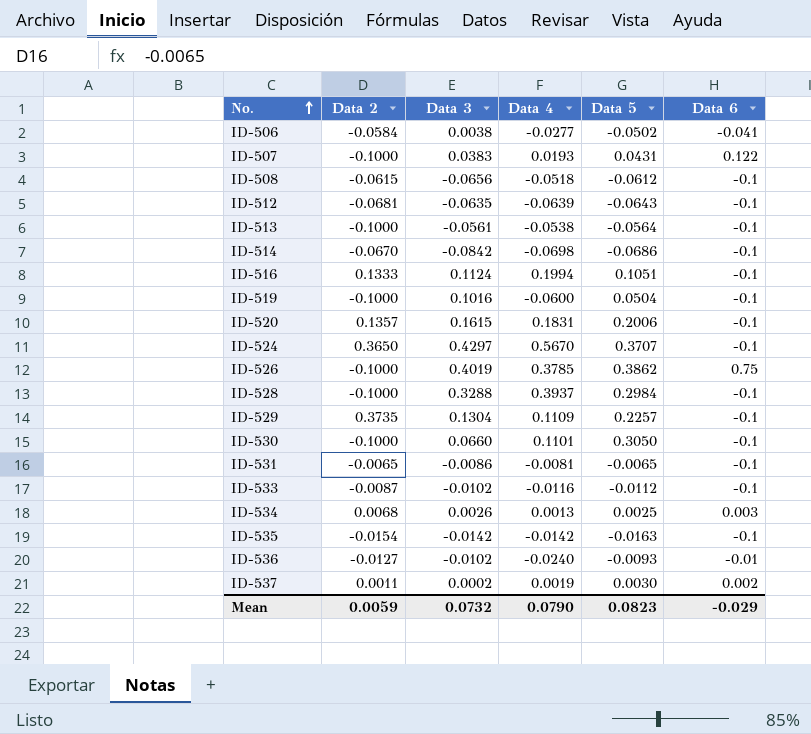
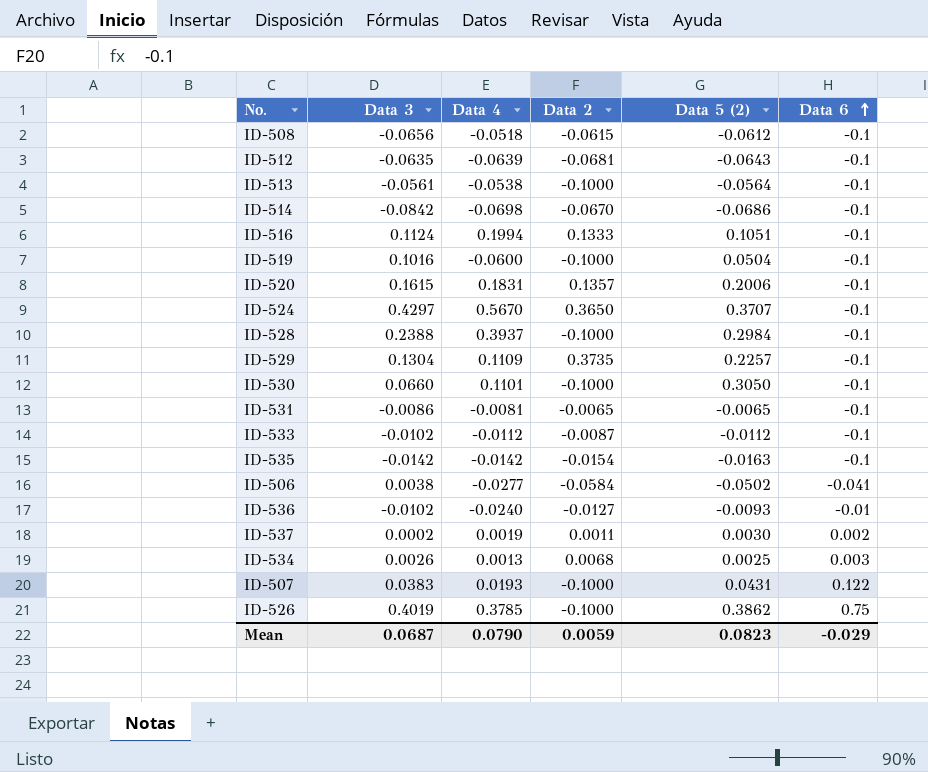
row order: No. ascending -> Data 6 ascending
column Data 2 | position: 2 -> 4
column name: Data 5 -> Data 5 (2)
ID-528 | Data 3: 0.3288 -> 0.2388
ID-533 | Data 4: -0.0116 -> -0.0112
Mean | Data 3: 0.0732 -> 0.0687

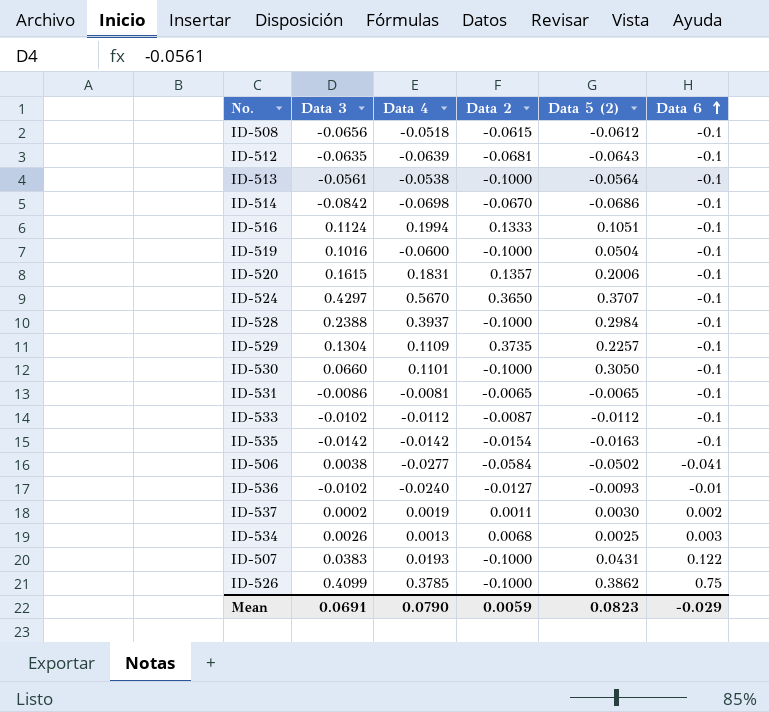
ID-526 | Data 3: 0.4019 -> 0.4099
Mean | Data 3: 0.0687 -> 0.0691

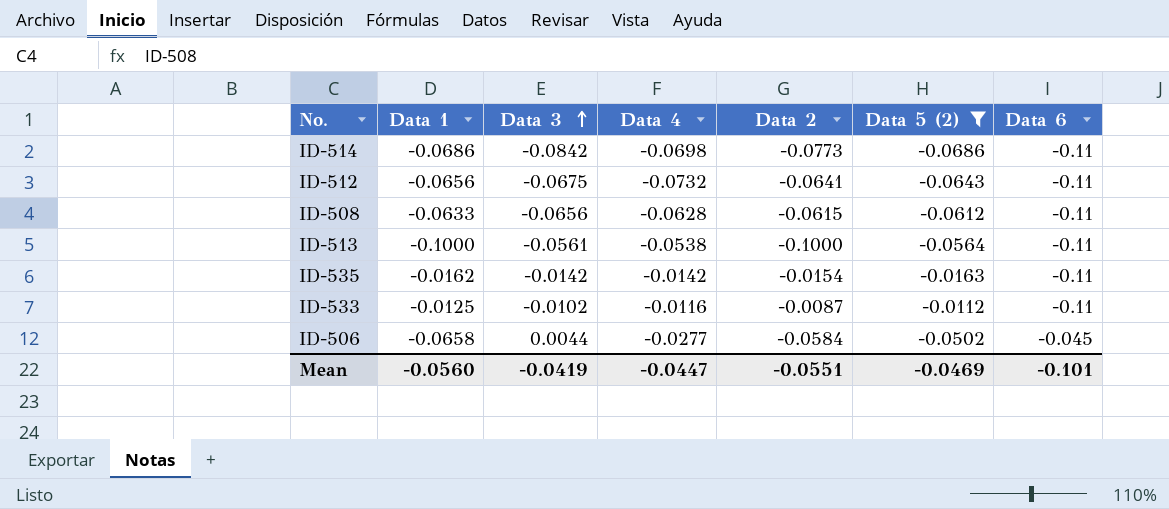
filter: none -> Data 5 (2) <= -0.0112
row order: Data 6 ascending -> Data 3 ascending
column Data 1 | position: none -> 2
ID-514 | Data 2: -0.0670 -> -0.0773
ID-514 | Data 6: -0.1 -> -0.11
ID-512 | Data 3: -0.0635 -> -0.0675
ID-512 | Data 4: -0.0639 -> -0.0732
ID-512 | Data 2: -0.0681 -> -0.0641
ID-512 | Data 6: -0.1 -> -0.11
ID-508 | Data 4: -0.0518 -> -0.0628
ID-508 | Data 6: -0.1 -> -0.11
ID-513 | Data 6: -0.1 -> -0.11
ID-535 | Data 6: -0.1 -> -0.11
ID-533 | Data 4: -0.0112 -> -0.0116
ID-533 | Data 6: -0.1 -> -0.11
ID-506 | Data 3: 0.0038 -> 0.0044
ID-506 | Data 6: -0.041 -> -0.045
Mean | Data 3: 0.0691 -> -0.0419
Mean | Data 4: 0.0790 -> -0.0447
Mean | Data 2: 0.0059 -> -0.0551
Mean | Data 5 (2): 0.0823 -> -0.0469
Mean | Data 6: -0.029 -> -0.101

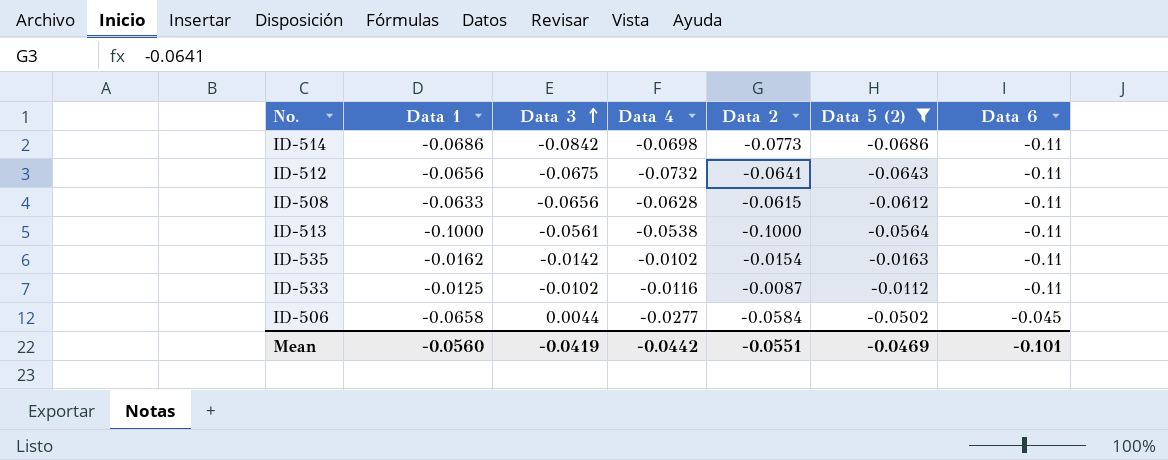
ID-535 | Data 4: -0.0142 -> -0.0102
Mean | Data 4: -0.0447 -> -0.0442

